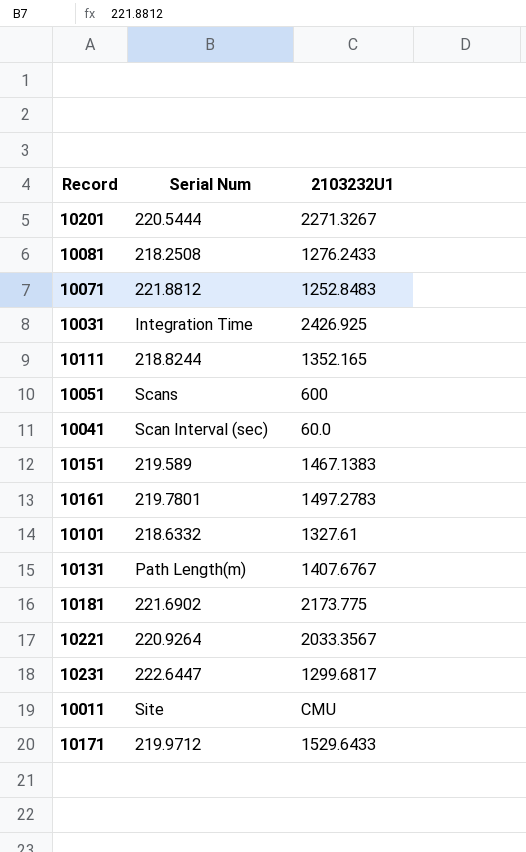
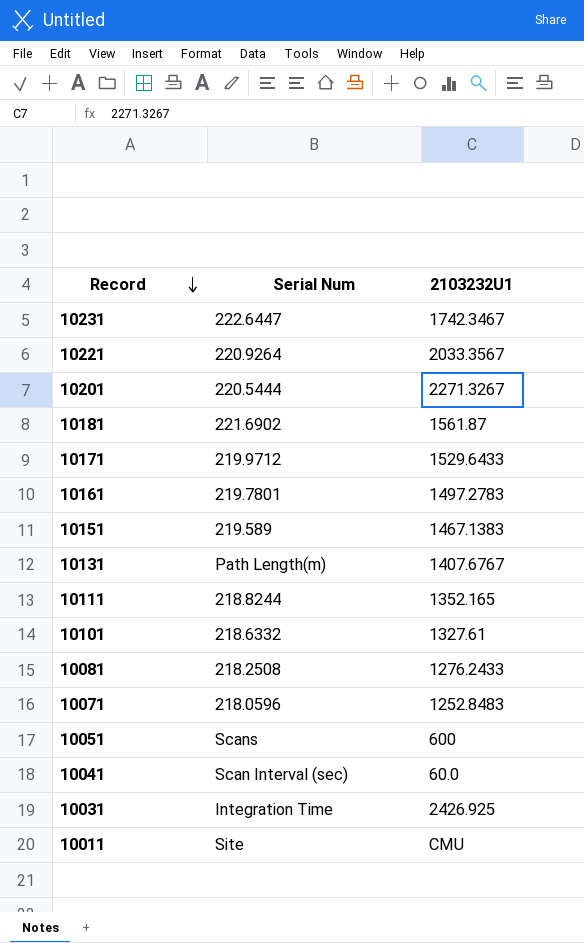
row order: none -> Record descending
10231 | 2103232U1: 1299.6817 -> 1742.3467
10181 | 2103232U1: 2173.775 -> 1561.87
10071 | Serial Num: 221.8812 -> 218.0596

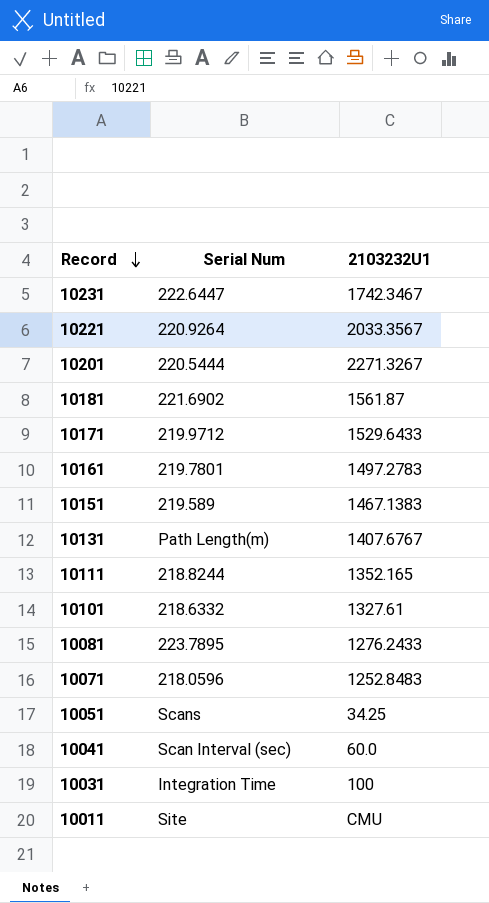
10081 | Serial Num: 218.2508 -> 223.7895
10051 | 2103232U1: 600 -> 34.25
10031 | 2103232U1: 2426.925 -> 100

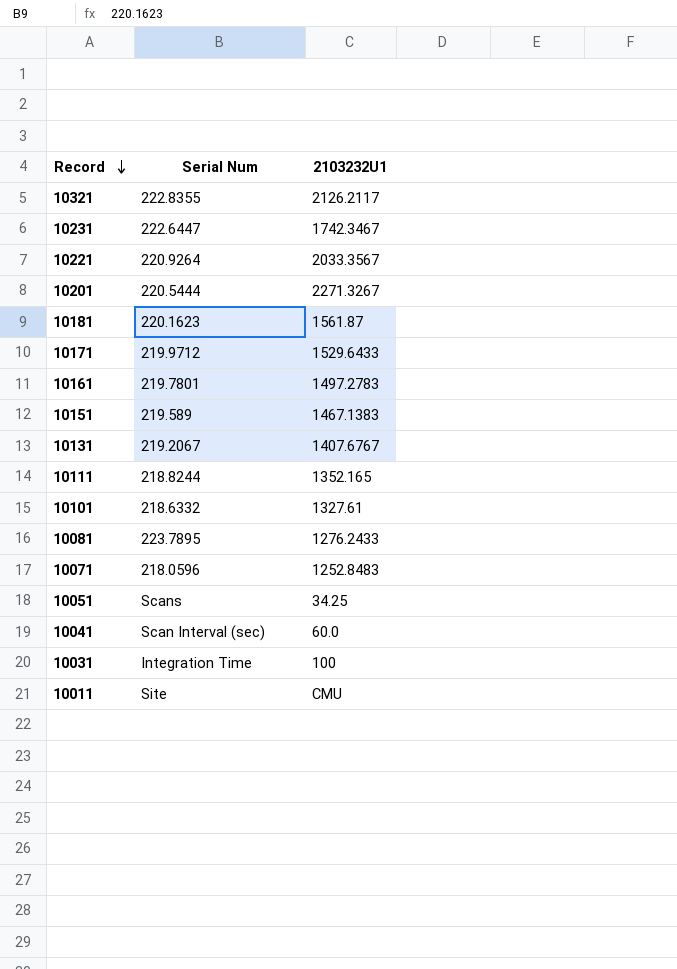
row 10321: none -> 222.8355 | 2126.2117
10181 | Serial Num: 221.6902 -> 220.1623
10131 | Serial Num: Path Length(m) -> 219.2067

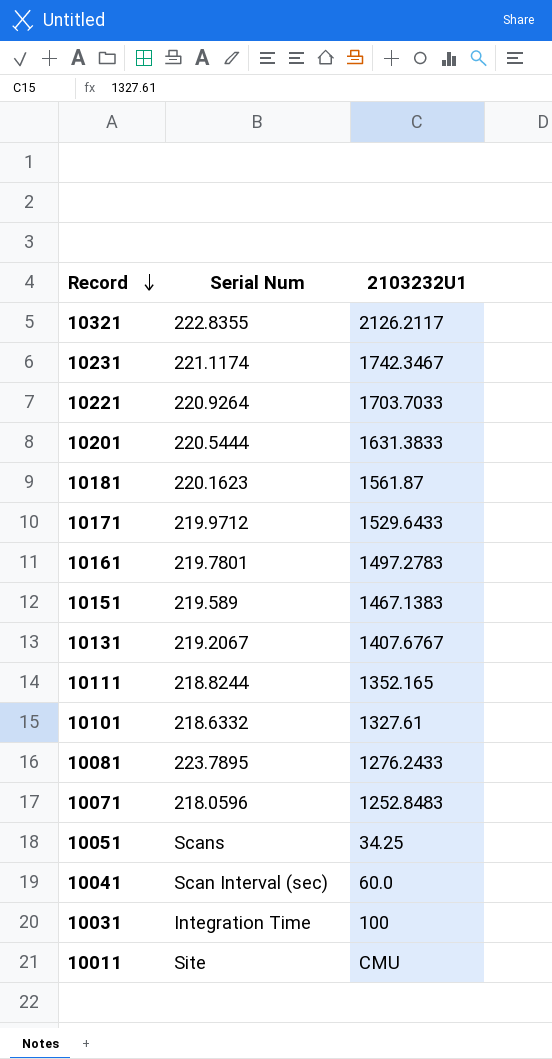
10231 | Serial Num: 222.6447 -> 221.1174
10221 | 2103232U1: 2033.3567 -> 1703.7033
10201 | 2103232U1: 2271.3267 -> 1631.3833

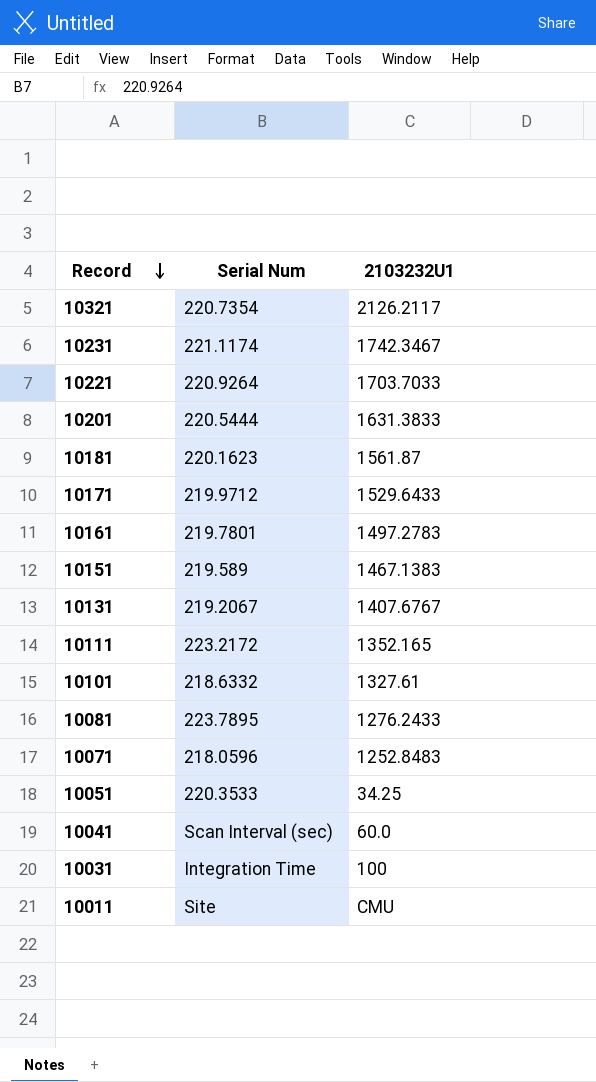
10321 | Serial Num: 222.8355 -> 220.7354
10111 | Serial Num: 218.8244 -> 223.2172
10051 | Serial Num: Scans -> 220.3533

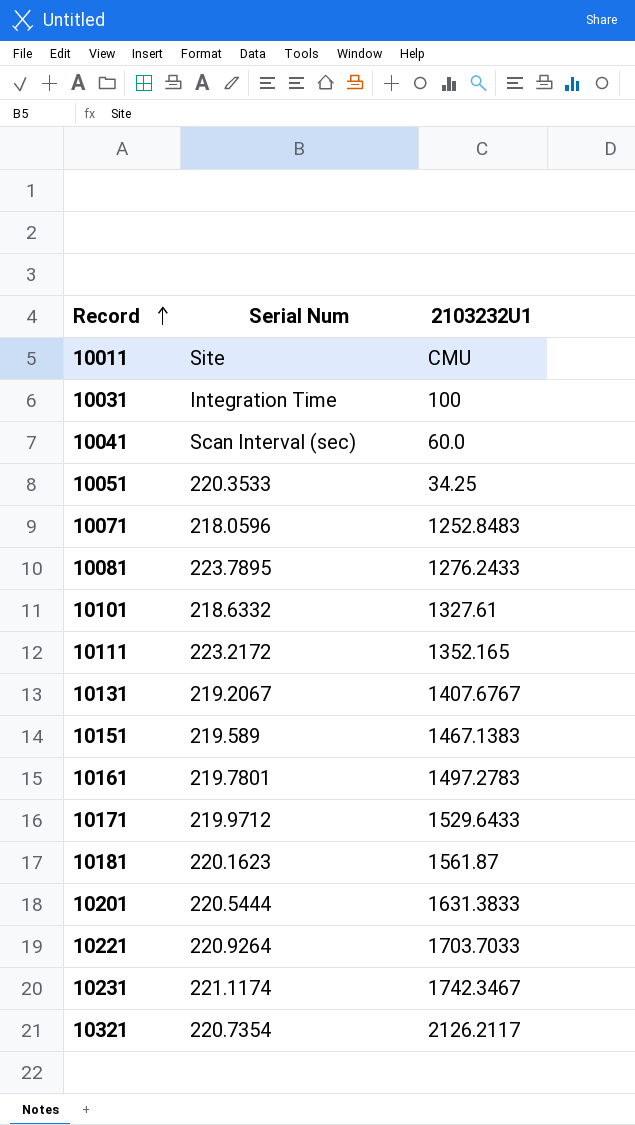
row order: Record descending -> Record ascending

